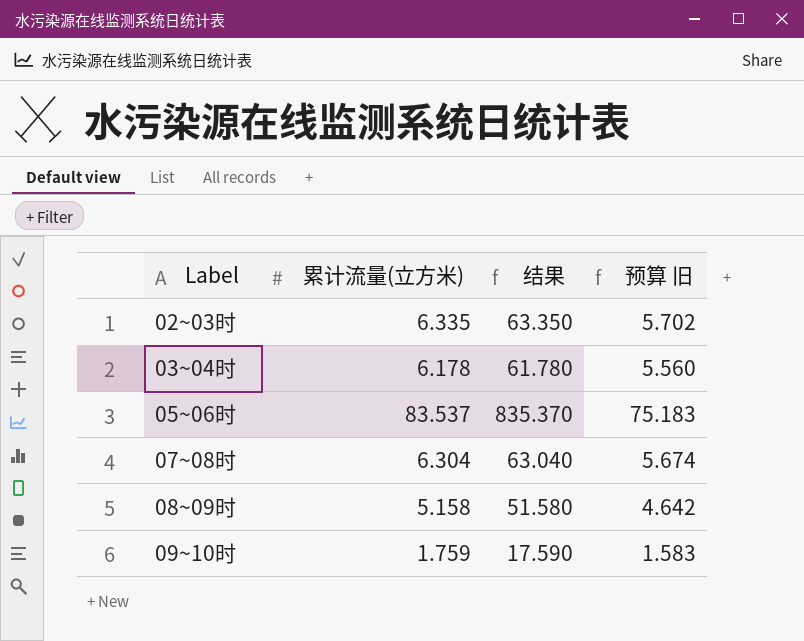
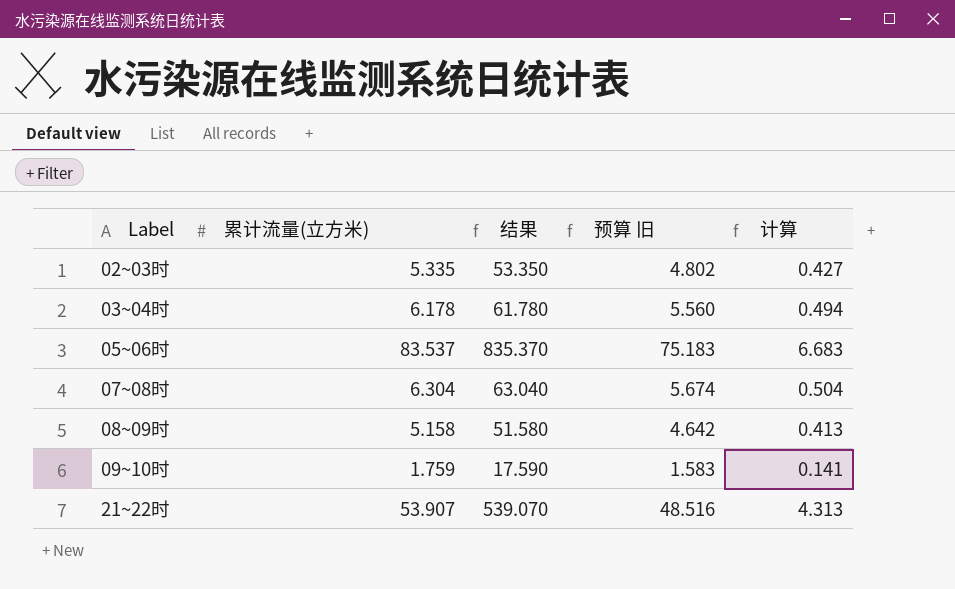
column 计算 | formula: none -> [累计流量(立方米)] * 0.08
02~03时 | 累计流量(立方米): 6.335 -> 5.335
02~03时 | 结果: 63.350 -> 53.350
02~03时 | 预算 旧: 5.702 -> 4.802
row 21~22时: none -> 53.907 | 539.070 | 48.516 | 4.313

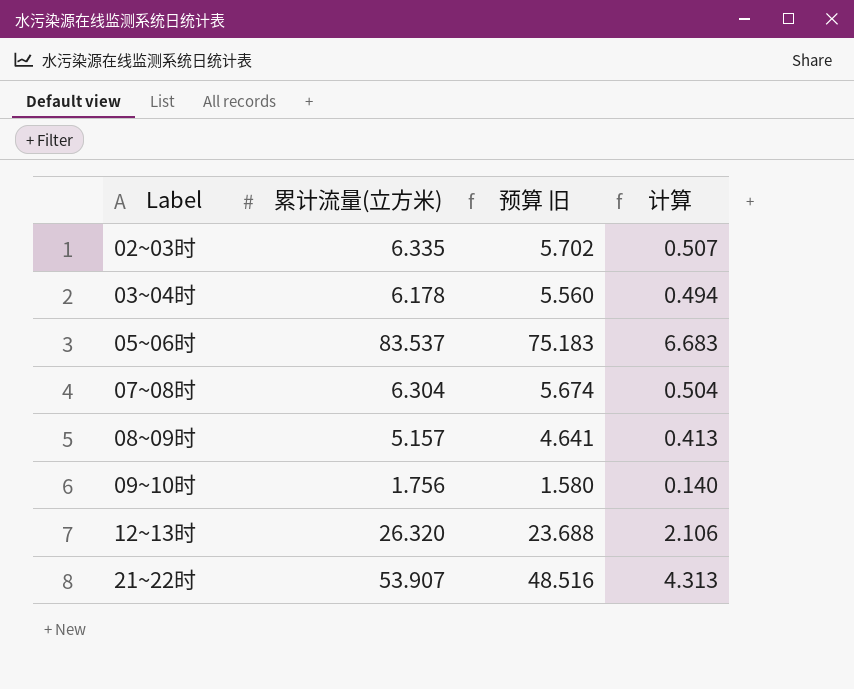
column 结果 | formula: [累计流量(立方米)] * 10 -> none
02~03时 | 累计流量(立方米): 5.335 -> 6.335
02~03时 | 预算 旧: 4.802 -> 5.702
02~03时 | 计算: 0.427 -> 0.507
08~09时 | 累计流量(立方米): 5.158 -> 5.157
08~09时 | 预算 旧: 4.642 -> 4.641
09~10时 | 累计流量(立方米): 1.759 -> 1.756
09~10时 | 预算 旧: 1.583 -> 1.580
09~10时 | 计算: 0.141 -> 0.140
row 12~13时: none -> 26.320 | 23.688 | 2.106

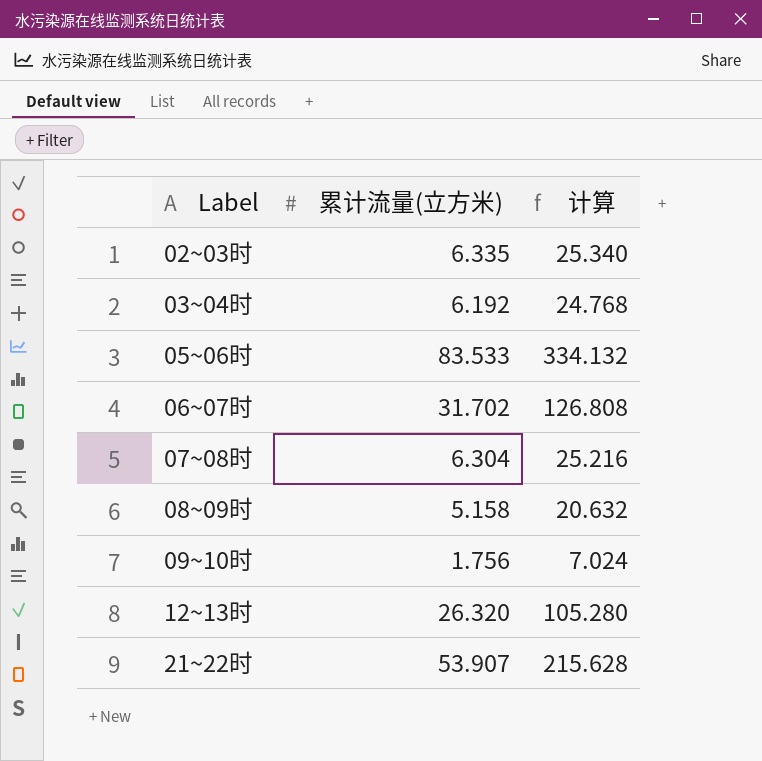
column 预算 旧 | formula: [累计流量(立方米)] * 0.9 -> none
column 计算 | formula: [累计流量(立方米)] * 0.08 -> [累计流量(立方米)] * 4
03~04时 | 累计流量(立方米): 6.178 -> 6.192
05~06时 | 累计流量(立方米): 83.537 -> 83.533
row 06~07时: none -> 31.702 | 126.808
08~09时 | 累计流量(立方米): 5.157 -> 5.158

